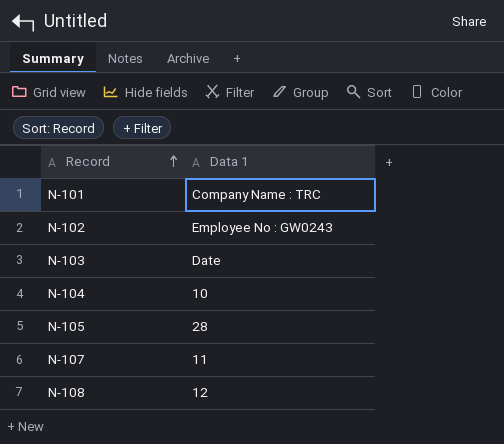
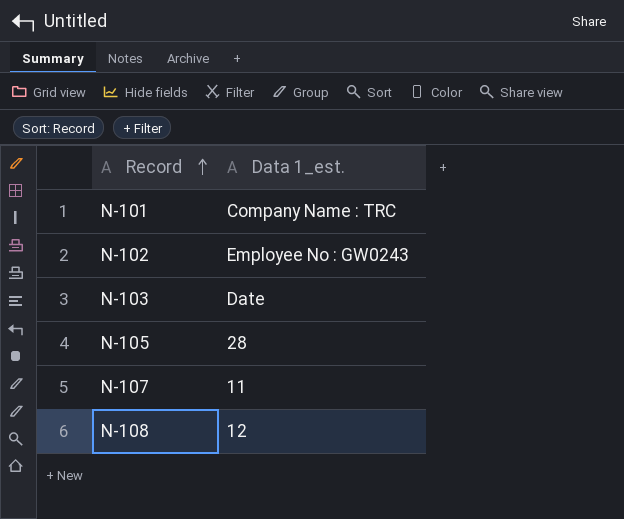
column name: Data 1 -> Data 1_est.
row N-104: 10 -> none

